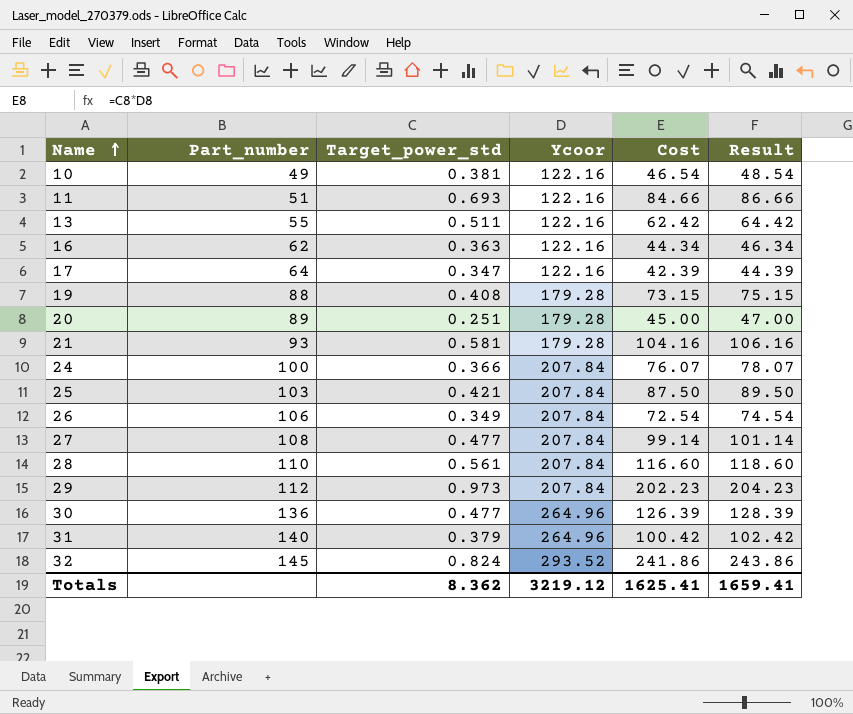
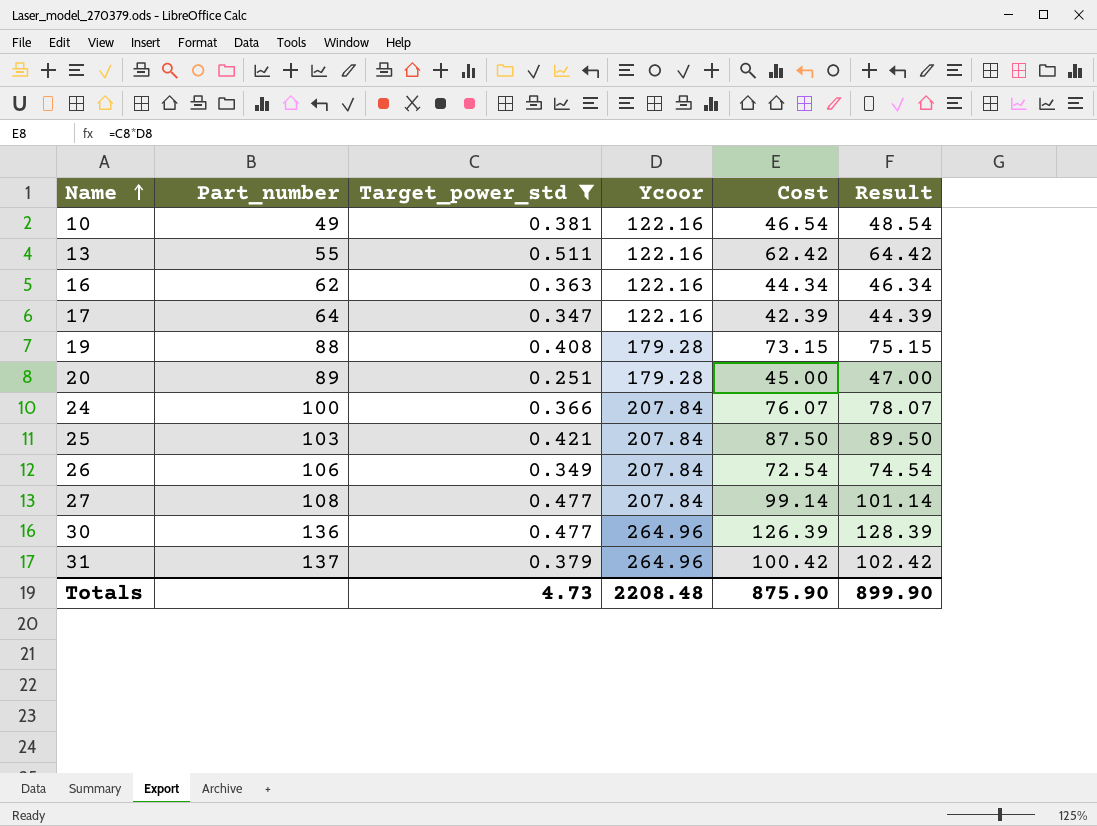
filter: none -> Target_power_std <= 0.511
31 | Part_number: 140 -> 137
Totals | Target_power_std: 8.362 -> 4.73
Totals | Ycoor: 3219.12 -> 2208.48
Totals | Cost: 1625.41 -> 875.90
Totals | Result: 1659.41 -> 899.90

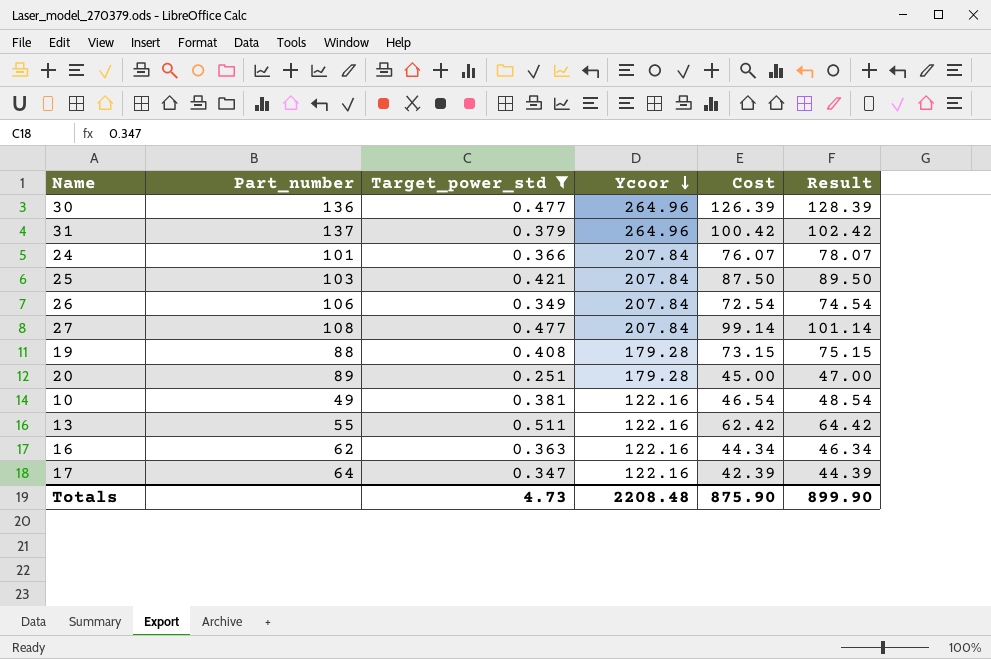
row order: Name ascending -> Ycoor descending
24 | Part_number: 100 -> 101

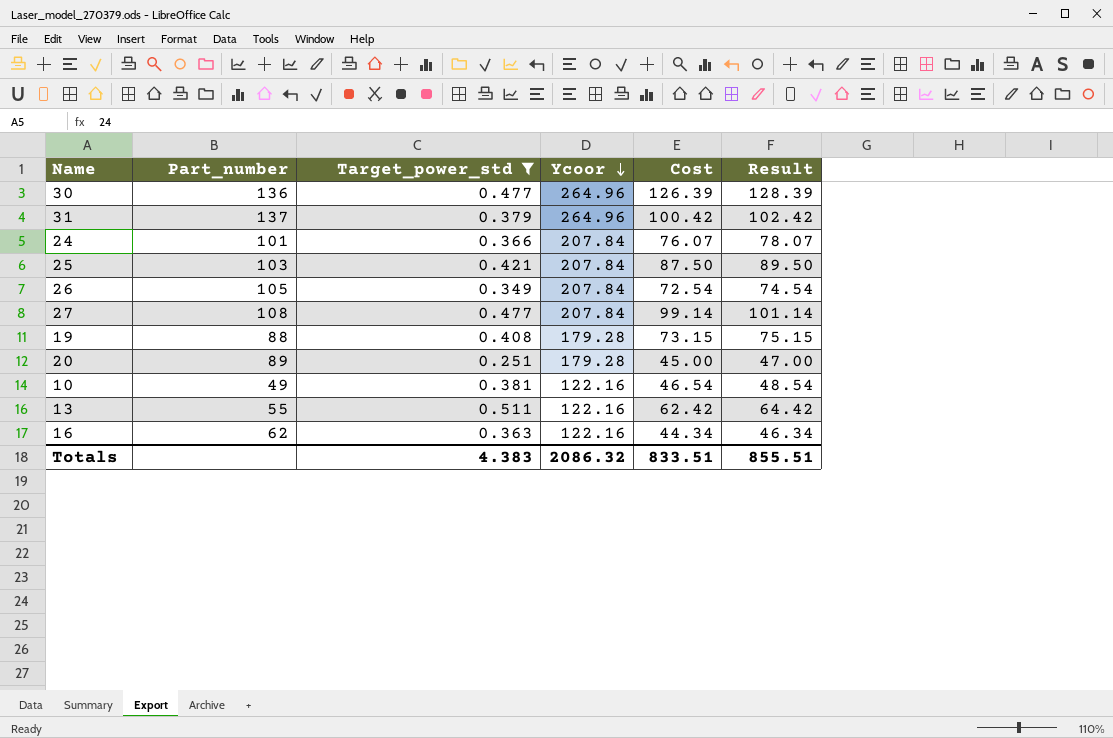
row 17: 64 | 0.347 | 122.16 | 42.39 | 44.39 -> none
26 | Part_number: 106 -> 105
Totals | Target_power_std: 4.73 -> 4.383
Totals | Ycoor: 2208.48 -> 2086.32
Totals | Cost: 875.90 -> 833.51
Totals | Result: 899.90 -> 855.51

